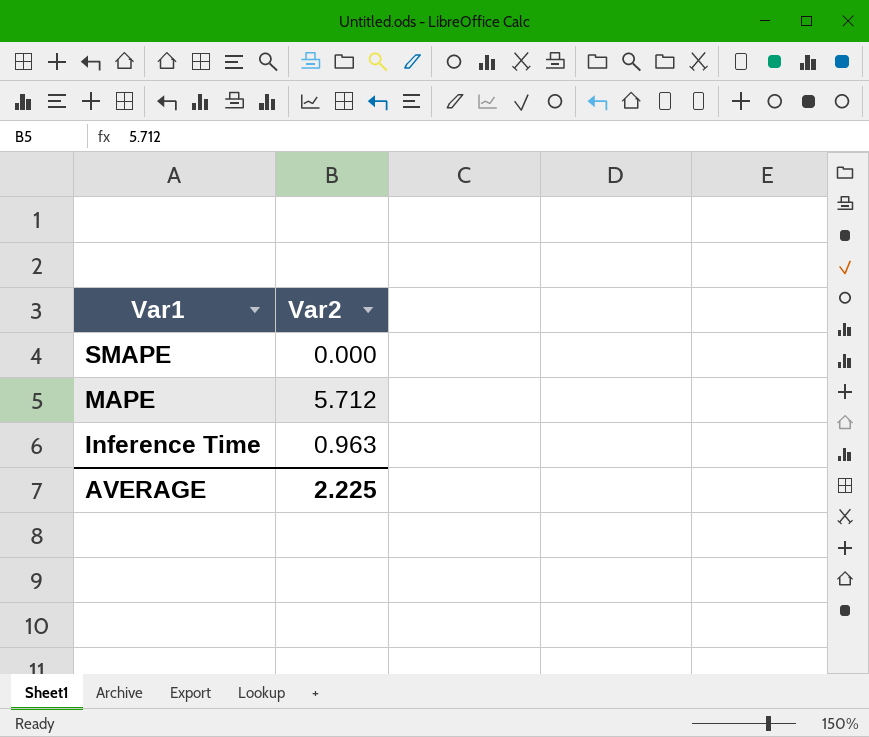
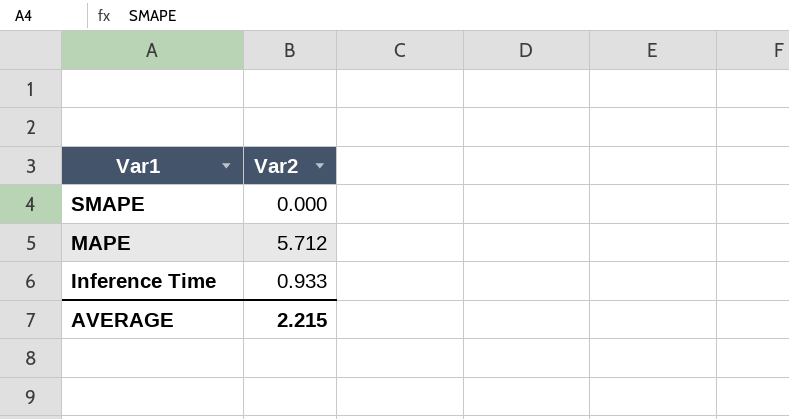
Inference Time | Var2: 0.963 -> 0.933
AVERAGE | Var2: 2.225 -> 2.215

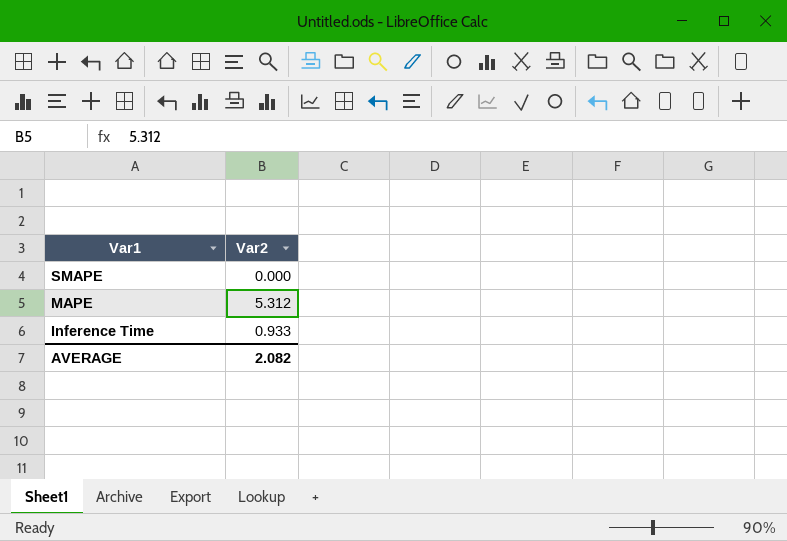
MAPE | Var2: 5.712 -> 5.312
AVERAGE | Var2: 2.215 -> 2.082

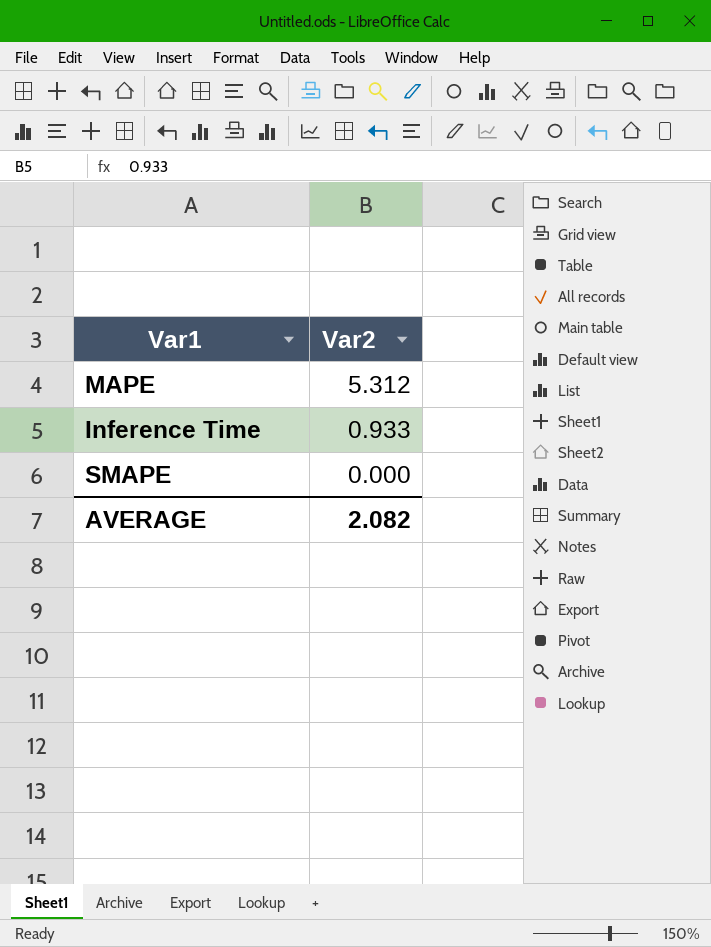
row order: Var1 descending -> Var2 descending

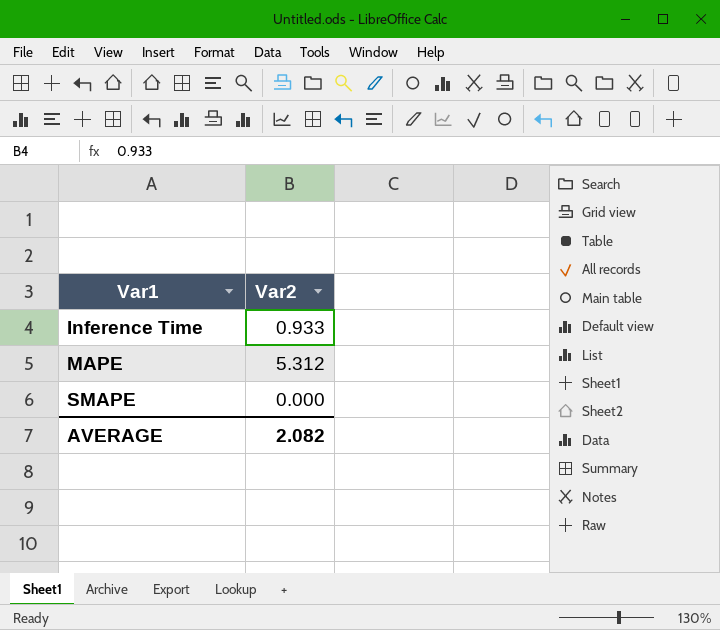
row order: Var2 descending -> Var1 ascending

